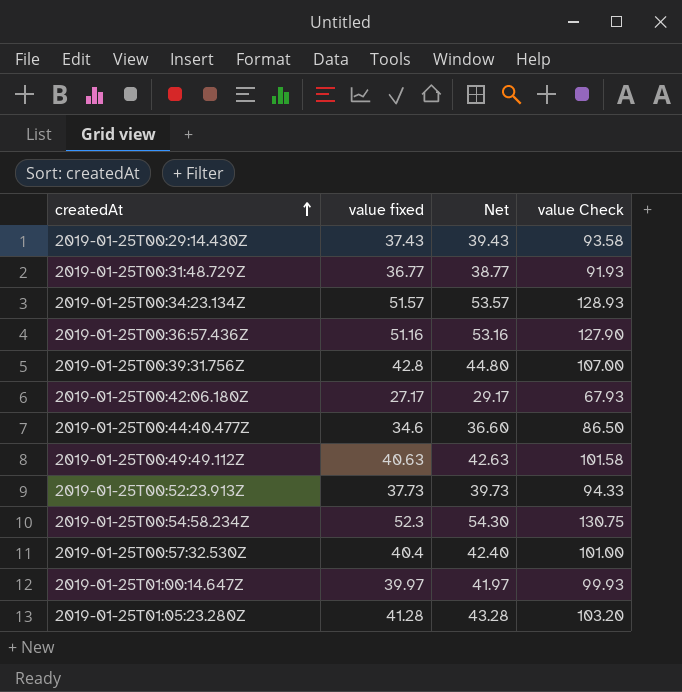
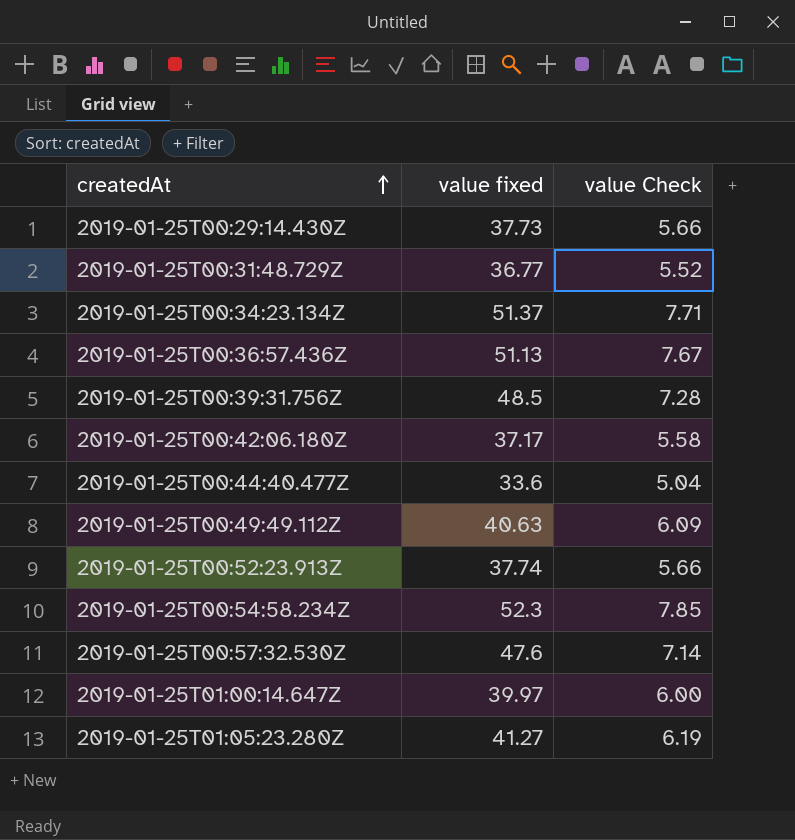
column Net | formula: [value fixed] + 2 -> none
column value Check | formula: [value fixed] * 2.5 -> [value fixed] * 0.15
2019-01-25T00:29:14.430Z | value fixed: 37.43 -> 37.73
2019-01-25T00:34:23.134Z | value fixed: 51.57 -> 51.37
2019-01-25T00:36:57.436Z | value fixed: 51.16 -> 51.13
2019-01-25T00:39:31.756Z | value fixed: 42.8 -> 48.5
2019-01-25T00:42:06.180Z | value fixed: 27.17 -> 37.17
2019-01-25T00:44:40.477Z | value fixed: 34.6 -> 33.6
2019-01-25T00:52:23.913Z | value fixed: 37.73 -> 37.74
2019-01-25T00:57:32.530Z | value fixed: 40.4 -> 47.6
2019-01-25T01:05:23.280Z | value fixed: 41.28 -> 41.27

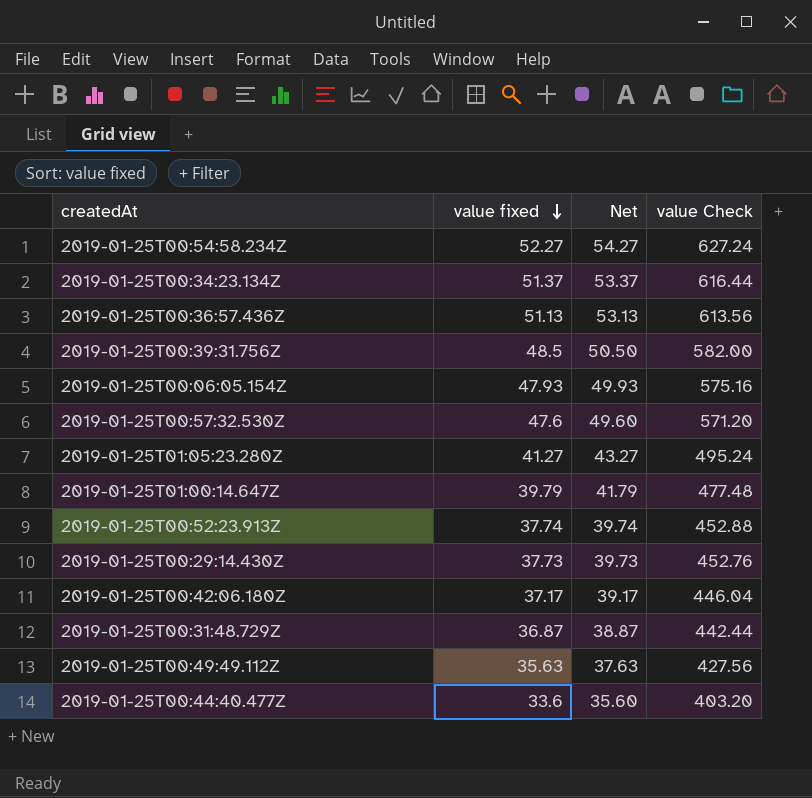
row order: createdAt ascending -> value fixed descending
column Net | formula: none -> [value fixed] + 2
column value Check | formula: [value fixed] * 0.15 -> [value fixed] * 12
2019-01-25T00:54:58.234Z | value fixed: 52.3 -> 52.27
row 2019-01-25T00:06:05.154Z: none -> 47.93 | 49.93 | 575.16
2019-01-25T01:00:14.647Z | value fixed: 39.97 -> 39.79
2019-01-25T00:31:48.729Z | value fixed: 36.77 -> 36.87
2019-01-25T00:49:49.112Z | value fixed: 40.63 -> 35.63

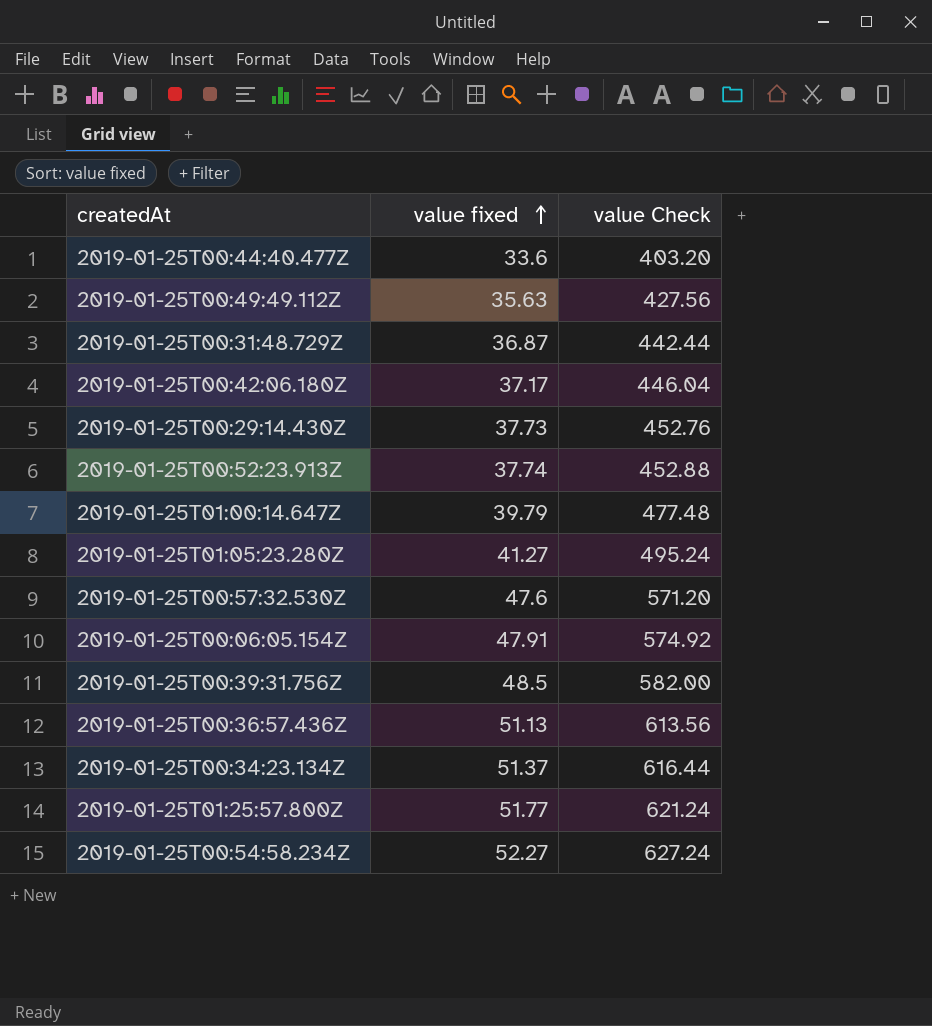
row order: value fixed descending -> value fixed ascending
column Net | formula: [value fixed] + 2 -> none
2019-01-25T00:06:05.154Z | value fixed: 47.93 -> 47.91
2019-01-25T00:06:05.154Z | value Check: 575.16 -> 574.92
row 2019-01-25T01:25:57.800Z: none -> 51.77 | 621.24

